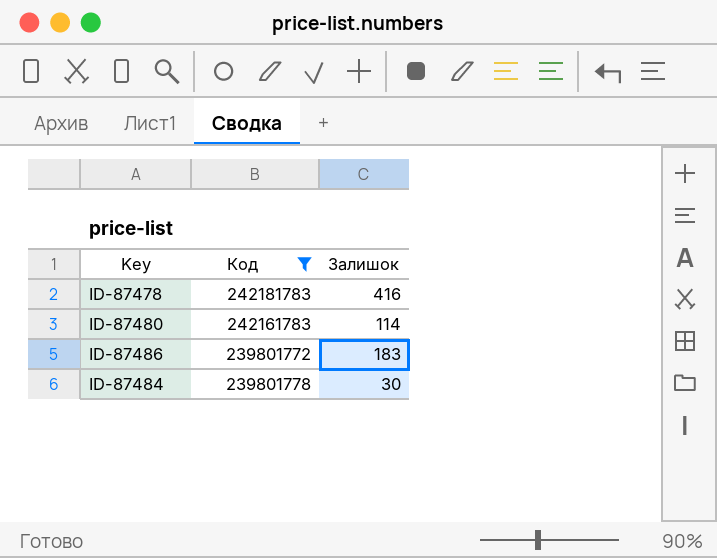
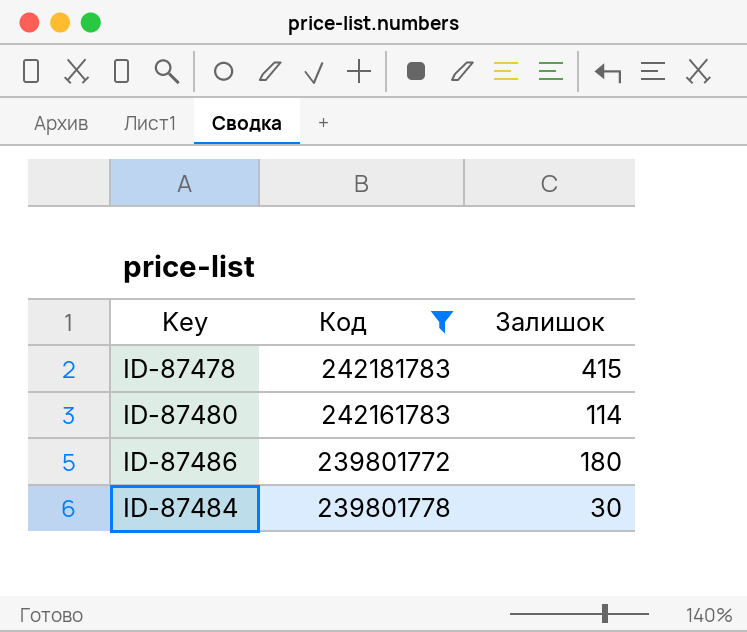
ID-87478 | Залишок: 416 -> 415
ID-87486 | Залишок: 183 -> 180

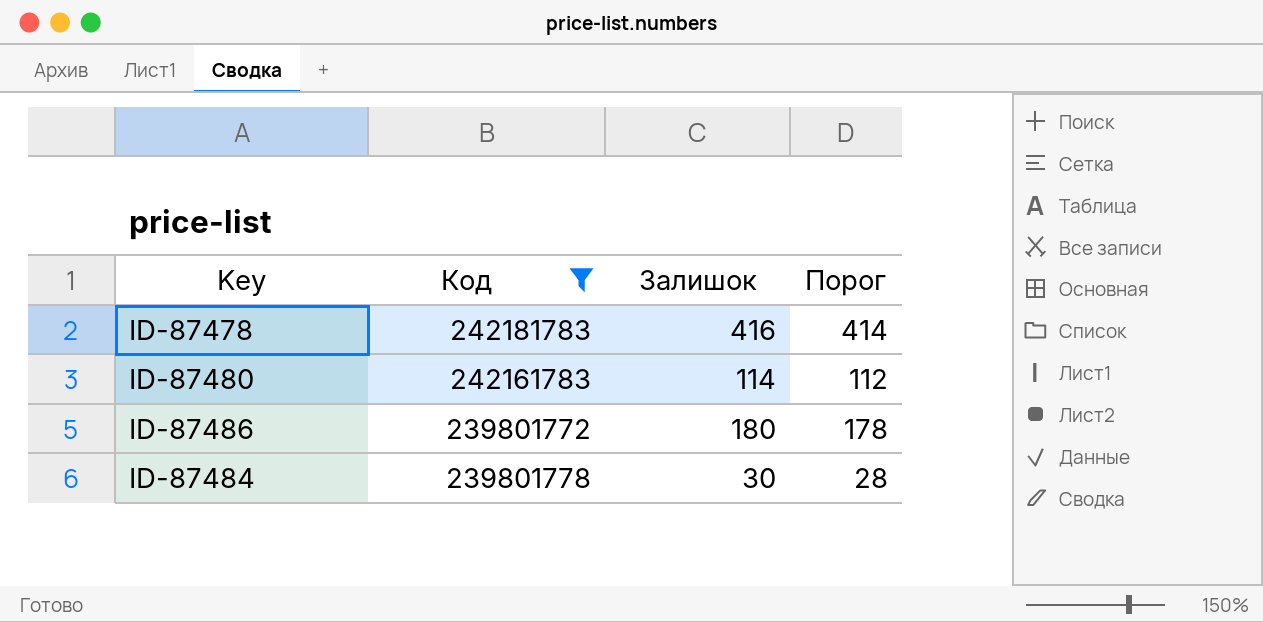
column Порог | formula: none -> [Залишок] - 2
ID-87478 | Залишок: 415 -> 416

